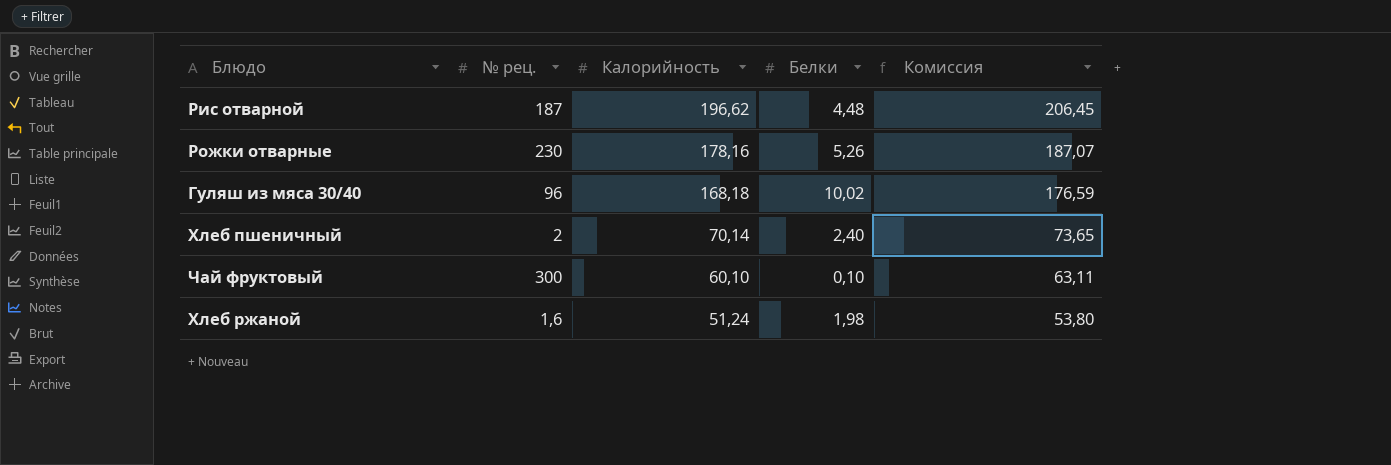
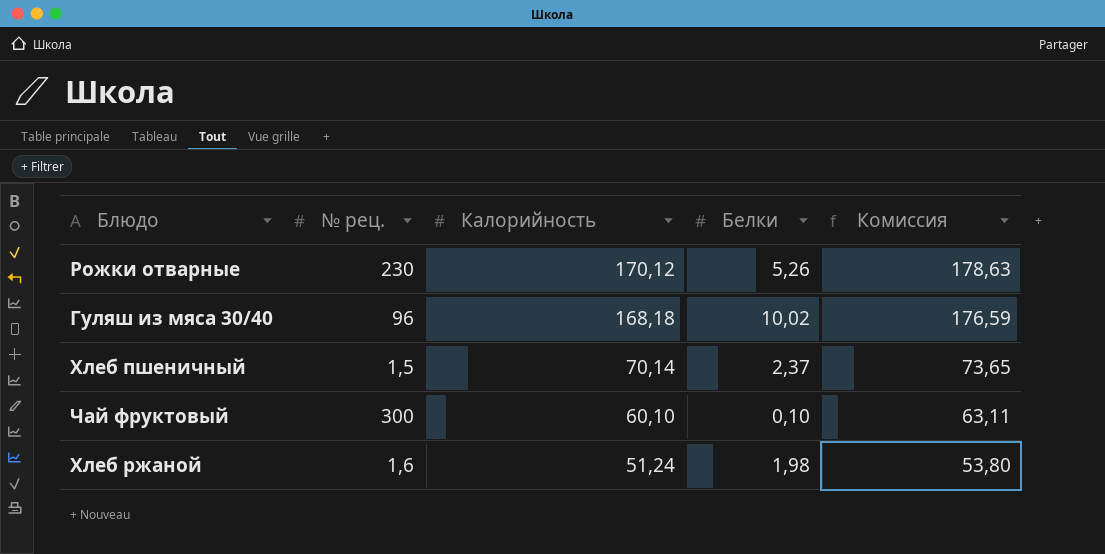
row Рис отварной: 187 | 196,62 | 4,48 | 206,45 -> none
Рожки отварные | Калорийность: 178,16 -> 170,12
Рожки отварные | Комиссия: 187,07 -> 178,63
Хлеб пшеничный | № рец.: 2 -> 1,5
Хлеб пшеничный | Белки: 2,40 -> 2,37

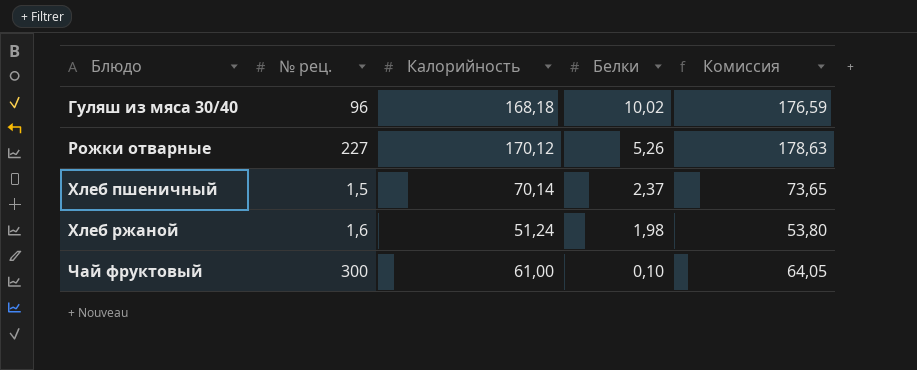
row order: Калорийность descending -> Блюдо ascending
Рожки отварные | № рец.: 230 -> 227
Чай фруктовый | Калорийность: 60,10 -> 61,00
Чай фруктовый | Комиссия: 63,11 -> 64,05

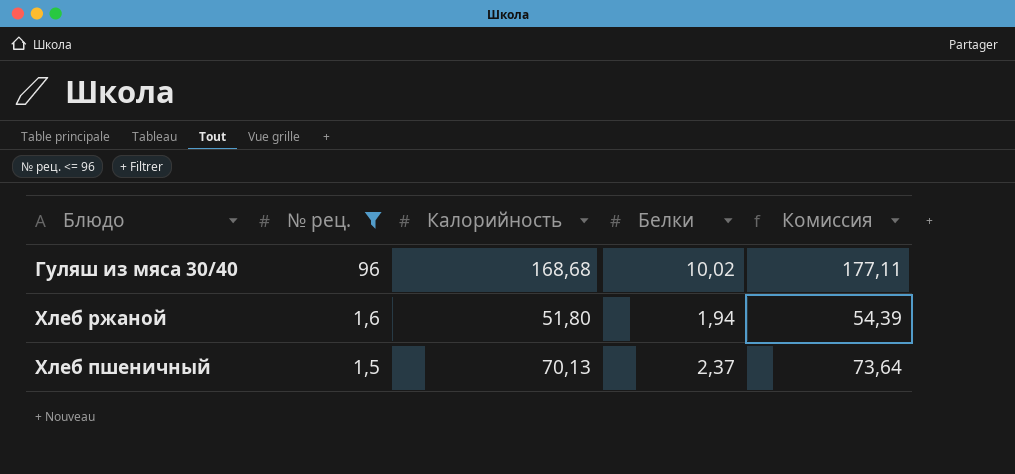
filter: none -> № рец. <= 96
row order: Блюдо ascending -> № рец. descending
Гуляш из мяса 30/40 | Калорийность: 168,18 -> 168,68
Гуляш из мяса 30/40 | Комиссия: 176,59 -> 177,11
Хлеб ржаной | Калорийность: 51,24 -> 51,80
Хлеб ржаной | Белки: 1,98 -> 1,94
Хлеб ржаной | Комиссия: 53,80 -> 54,39
Хлеб пшеничный | Калорийность: 70,14 -> 70,13
Хлеб пшеничный | Комиссия: 73,65 -> 73,64

